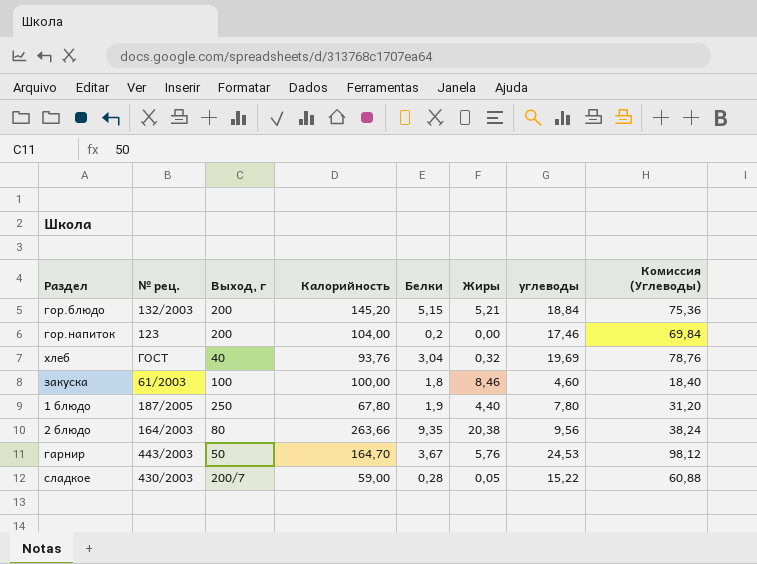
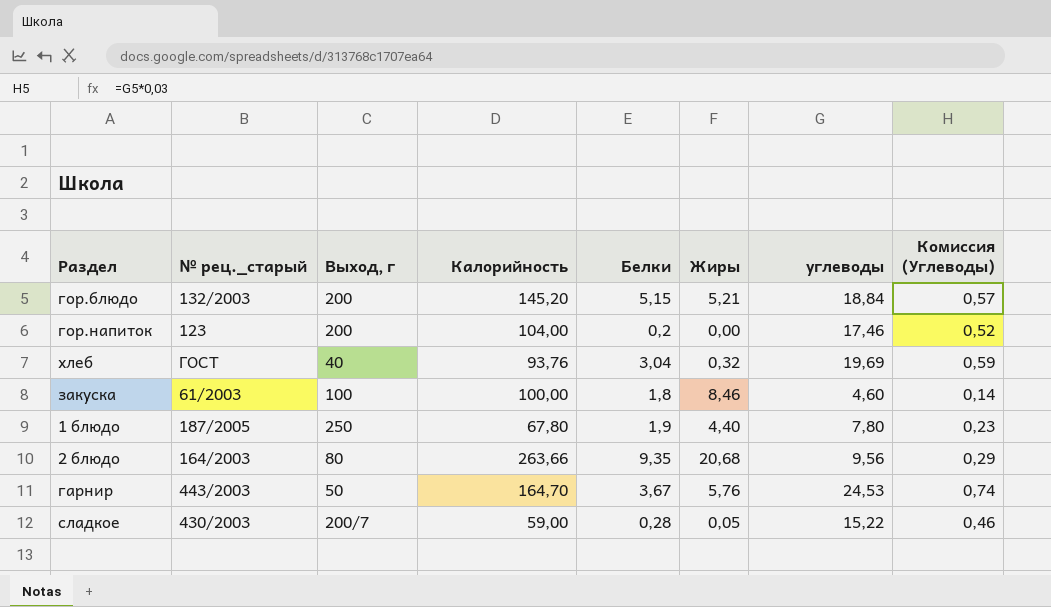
column name: № рец. -> № рец._старый
column Комиссия (Углеводы) | formula: [углеводы] * 4 -> [углеводы] * 0,03
2 блюдо | Жиры: 20,38 -> 20,68

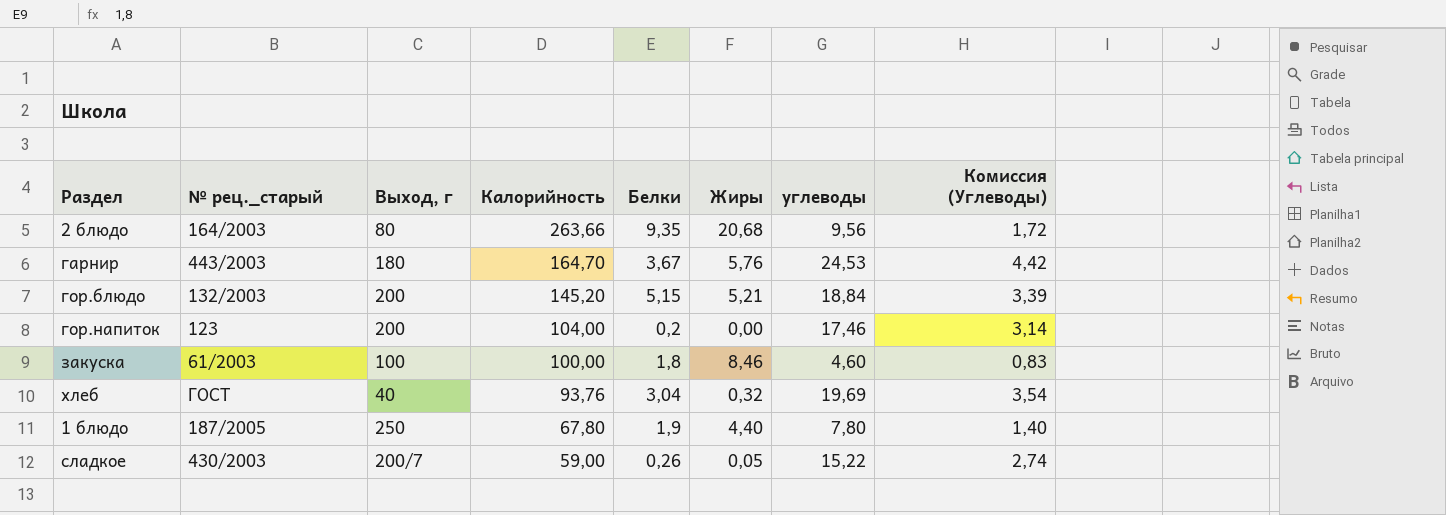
row order: none -> Калорийность descending
column Комиссия (Углеводы) | formula: [углеводы] * 0,03 -> [углеводы] * 0,18
гарнир | Выход, г: 50 -> 180
сладкое | Белки: 0,28 -> 0,26

